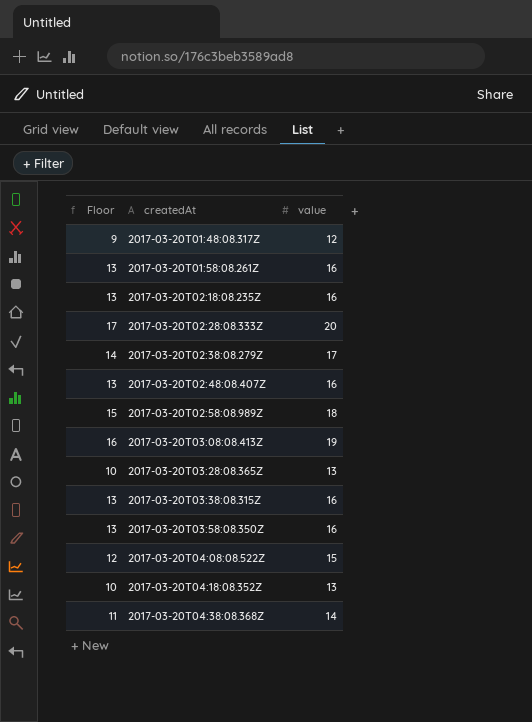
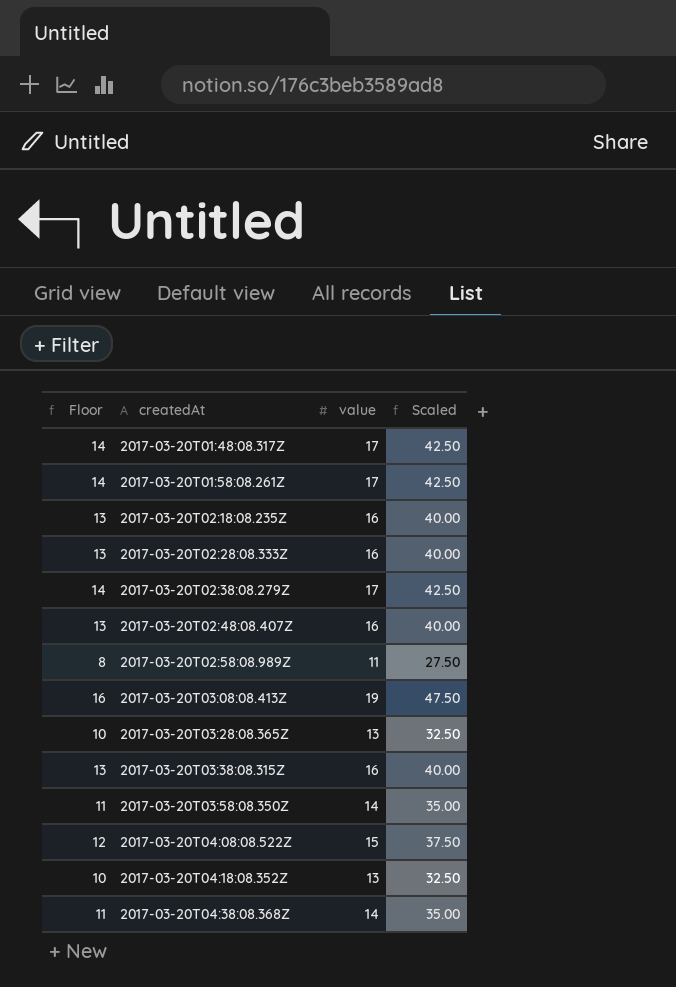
column Scaled | formula: none -> [value] * 2.5
2017-03-20T01:48:08.317Z | Floor: 9 -> 14
2017-03-20T01:48:08.317Z | value: 12 -> 17
2017-03-20T01:58:08.261Z | Floor: 13 -> 14
2017-03-20T01:58:08.261Z | value: 16 -> 17
2017-03-20T02:28:08.333Z | Floor: 17 -> 13
2017-03-20T02:28:08.333Z | value: 20 -> 16
2017-03-20T02:58:08.989Z | Floor: 15 -> 8
2017-03-20T02:58:08.989Z | value: 18 -> 11
2017-03-20T03:58:08.350Z | Floor: 13 -> 11
2017-03-20T03:58:08.350Z | value: 16 -> 14

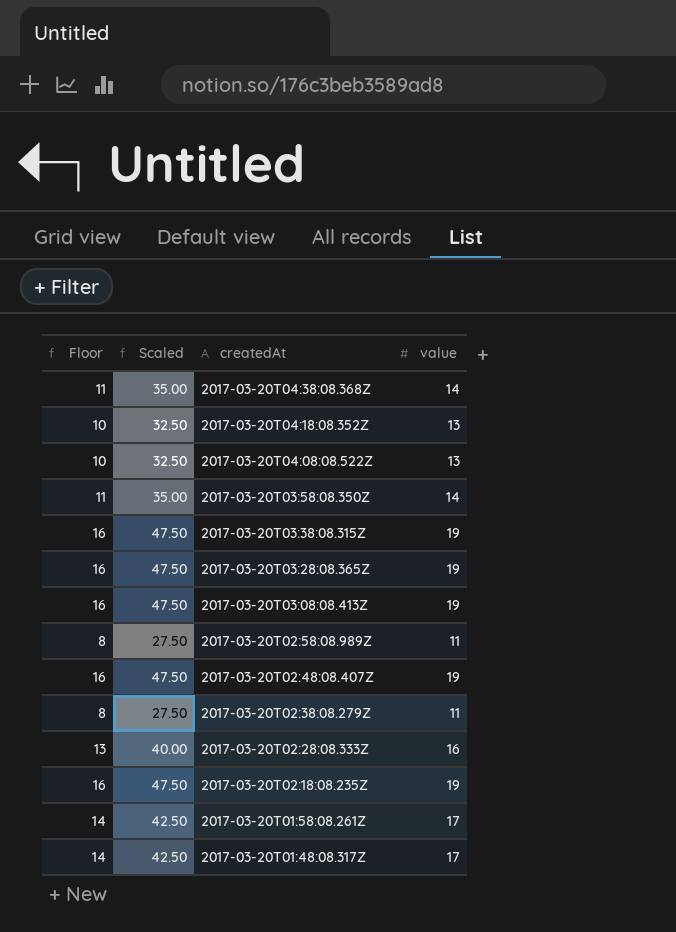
row order: createdAt ascending -> createdAt descending
column Scaled | position: 4 -> 2
2017-03-20T04:08:08.522Z | Floor: 12 -> 10
2017-03-20T04:08:08.522Z | Scaled: 37.50 -> 32.50
2017-03-20T04:08:08.522Z | value: 15 -> 13
2017-03-20T03:38:08.315Z | Floor: 13 -> 16
2017-03-20T03:38:08.315Z | Scaled: 40.00 -> 47.50
2017-03-20T03:38:08.315Z | value: 16 -> 19
2017-03-20T03:28:08.365Z | Floor: 10 -> 16
2017-03-20T03:28:08.365Z | Scaled: 32.50 -> 47.50
2017-03-20T03:28:08.365Z | value: 13 -> 19
2017-03-20T02:48:08.407Z | Floor: 13 -> 16
2017-03-20T02:48:08.407Z | Scaled: 40.00 -> 47.50
2017-03-20T02:48:08.407Z | value: 16 -> 19
2017-03-20T02:38:08.279Z | Floor: 14 -> 8
2017-03-20T02:38:08.279Z | Scaled: 42.50 -> 27.50
2017-03-20T02:38:08.279Z | value: 17 -> 11
2017-03-20T02:18:08.235Z | Floor: 13 -> 16
2017-03-20T02:18:08.235Z | Scaled: 40.00 -> 47.50
2017-03-20T02:18:08.235Z | value: 16 -> 19

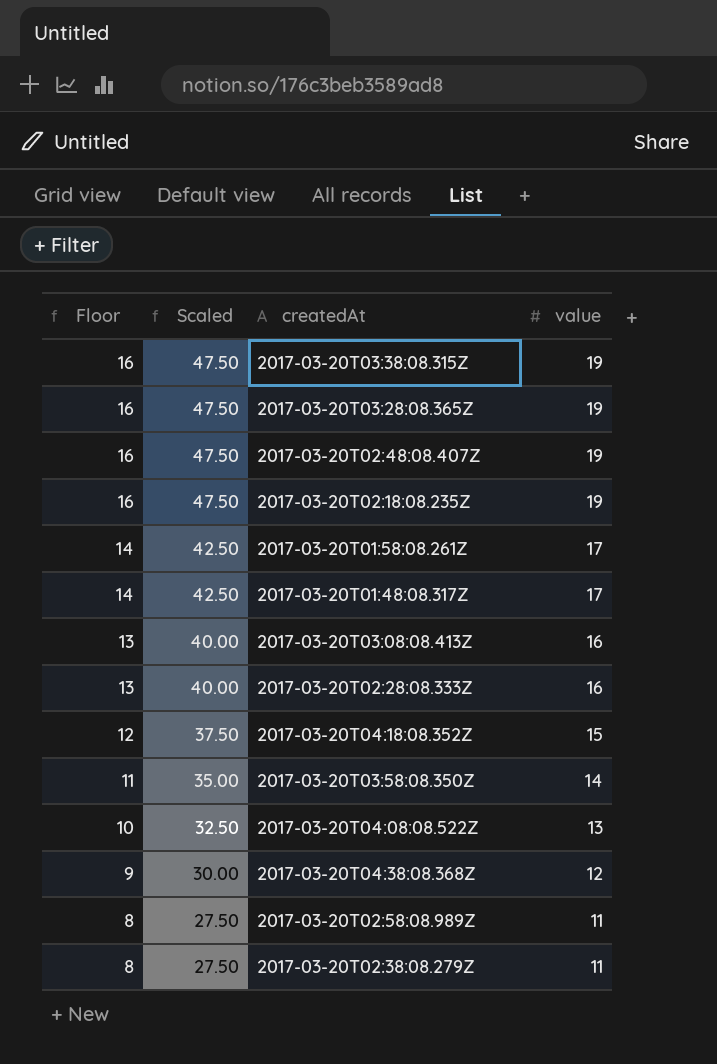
row order: createdAt descending -> Floor descending
2017-03-20T03:08:08.413Z | Floor: 16 -> 13
2017-03-20T03:08:08.413Z | Scaled: 47.50 -> 40.00
2017-03-20T03:08:08.413Z | value: 19 -> 16
2017-03-20T04:18:08.352Z | Floor: 10 -> 12
2017-03-20T04:18:08.352Z | Scaled: 32.50 -> 37.50
2017-03-20T04:18:08.352Z | value: 13 -> 15
2017-03-20T04:38:08.368Z | Floor: 11 -> 9
2017-03-20T04:38:08.368Z | Scaled: 35.00 -> 30.00
2017-03-20T04:38:08.368Z | value: 14 -> 12

